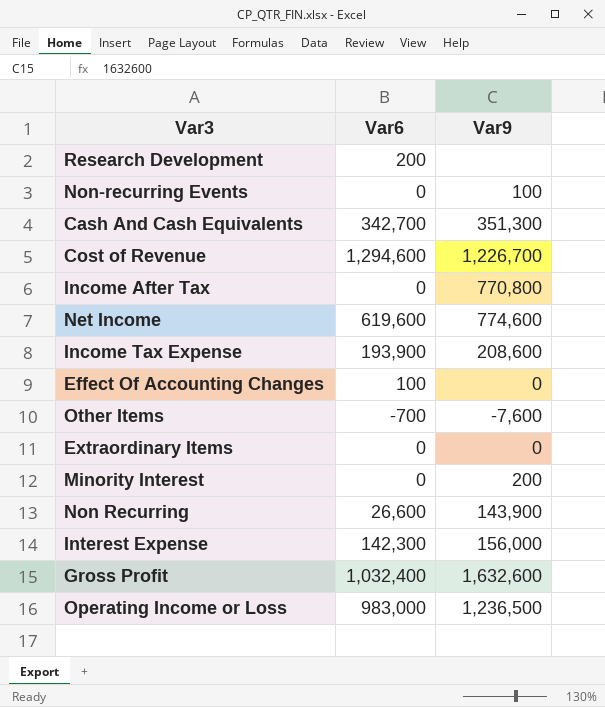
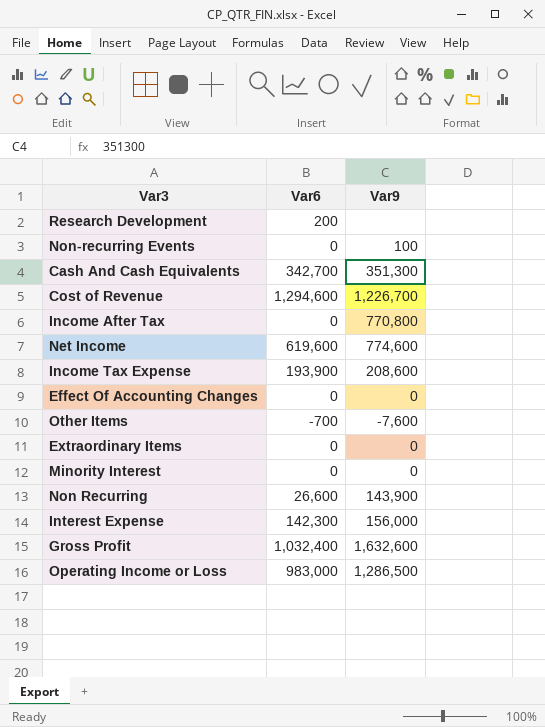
Effect Of Accounting Changes | Var6: 100 -> 0
Minority Interest | Var9: 200 -> 0
Operating Income or Loss | Var9: 1,236,500 -> 1,286,500

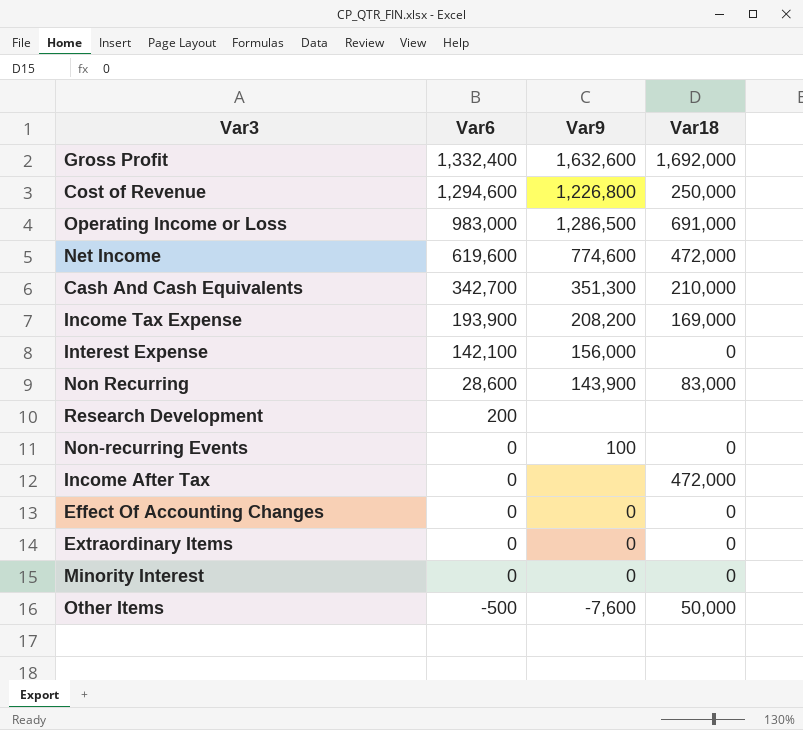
row order: none -> Var6 descending
column Var18 | position: none -> 4
Gross Profit | Var6: 1,032,400 -> 1,332,400
Cost of Revenue | Var9: 1,226,700 -> 1,226,800
Income Tax Expense | Var9: 208,600 -> 208,200
Interest Expense | Var6: 142,300 -> 142,100
Non Recurring | Var6: 26,600 -> 28,600
Income After Tax | Var9: 770,800 -> none
Other Items | Var6: -700 -> -500

